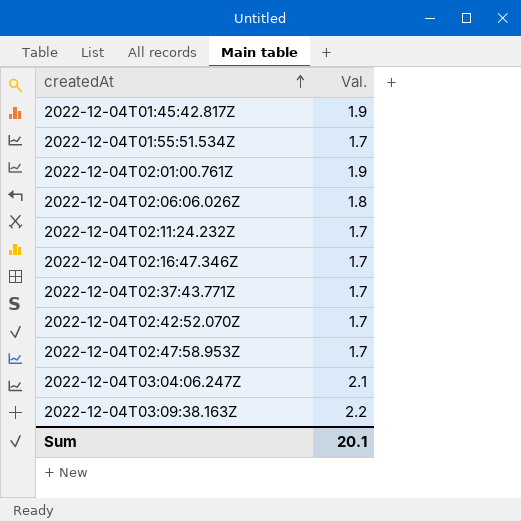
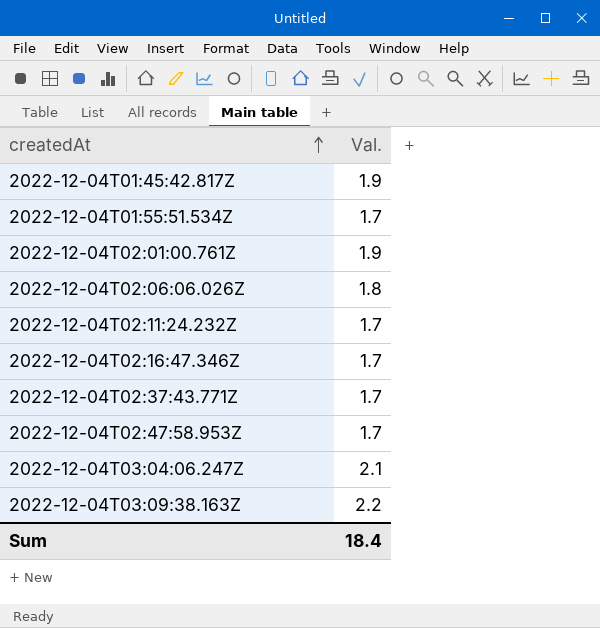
row 2022-12-04T02:42:52.070Z: 1.7 -> none
Sum | Val.: 20.1 -> 18.4

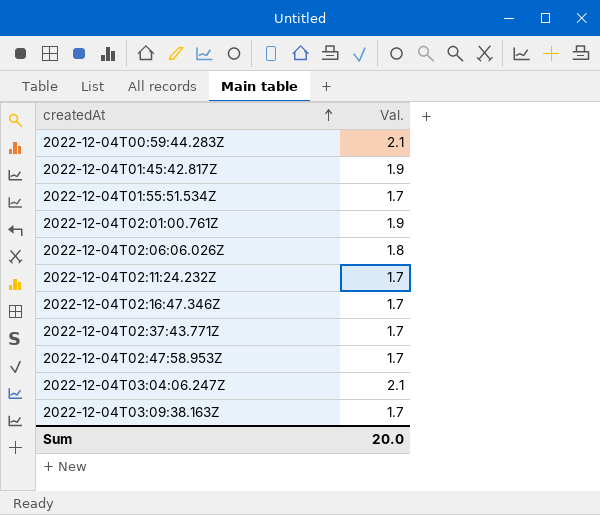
row 2022-12-04T00:59:44.283Z: none -> 2.1
2022-12-04T03:09:38.163Z | Val.: 2.2 -> 1.7
Sum | Val.: 18.4 -> 20.0

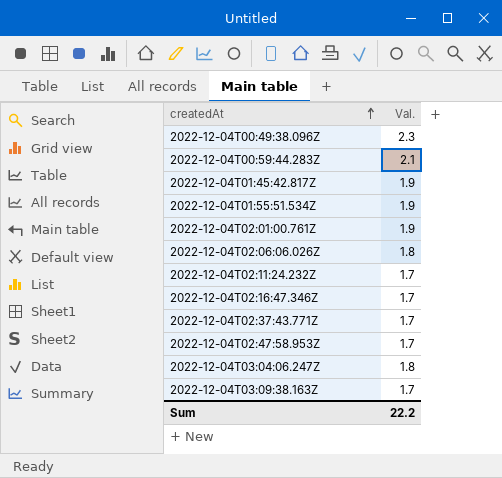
row 2022-12-04T00:49:38.096Z: none -> 2.3
2022-12-04T01:55:51.534Z | Val.: 1.7 -> 1.9
2022-12-04T03:04:06.247Z | Val.: 2.1 -> 1.8
Sum | Val.: 20.0 -> 22.2

